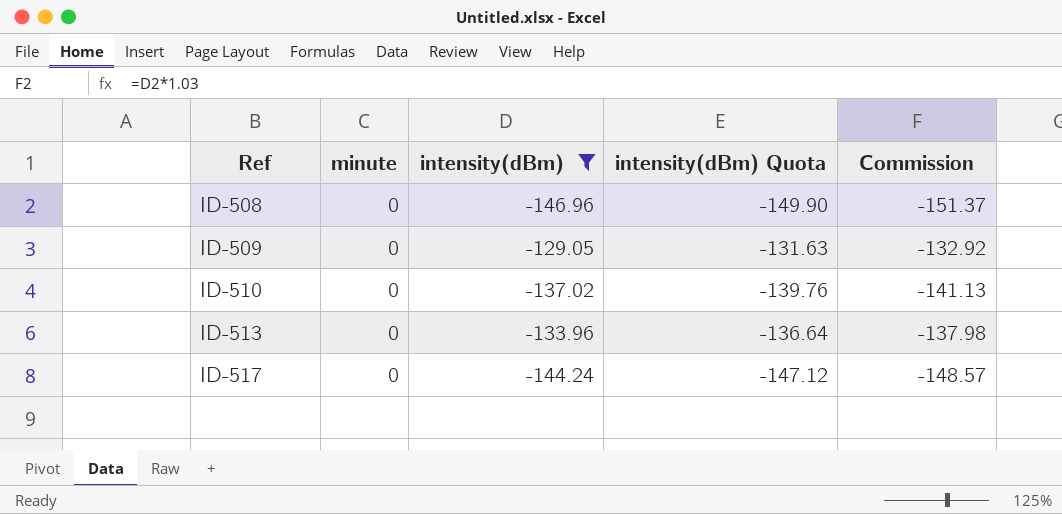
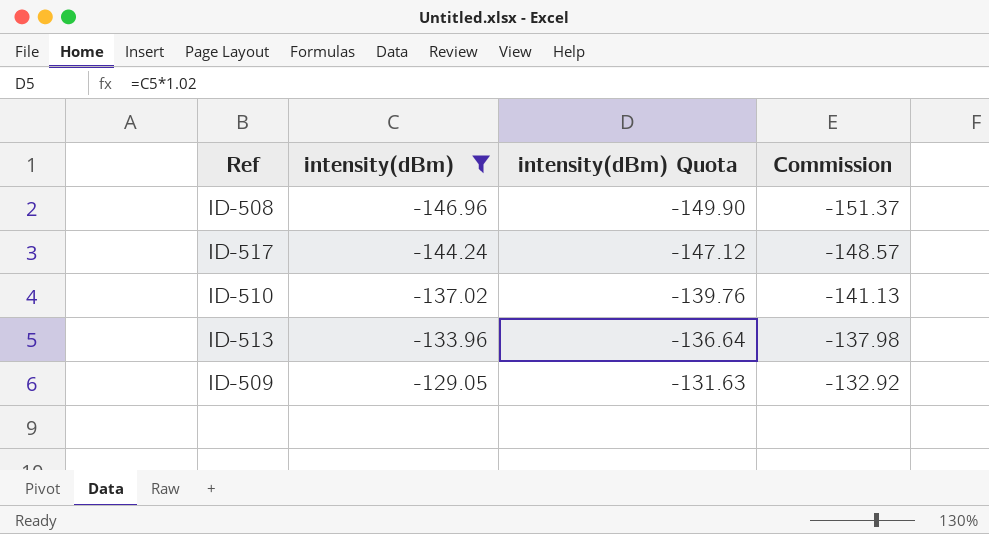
row order: Ref ascending -> intensity(dBm) ascending
column minute | position: 2 -> none

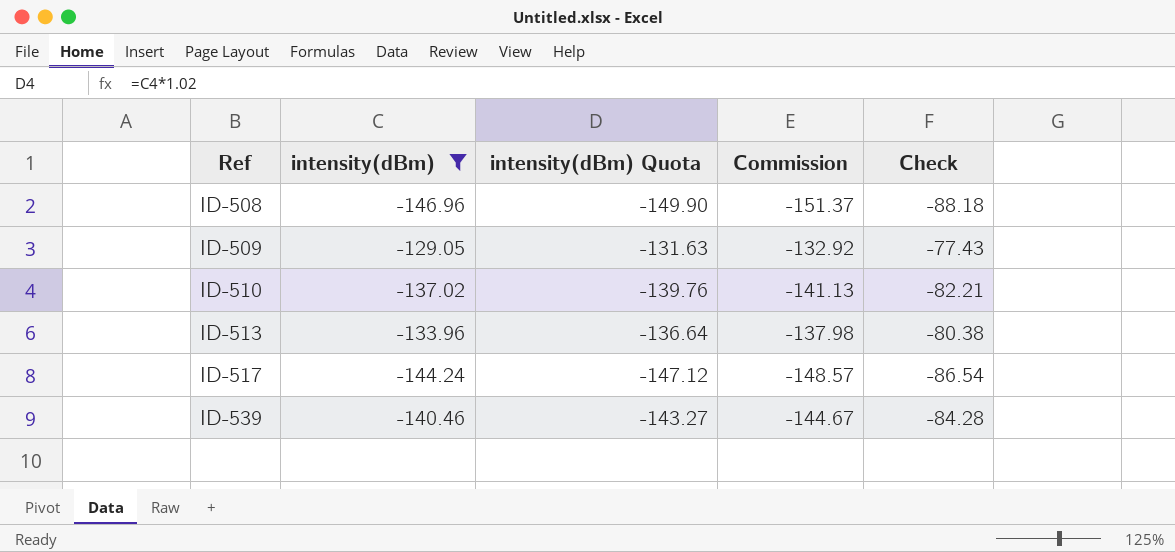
row order: intensity(dBm) ascending -> Ref ascending
column Check | formula: none -> [intensity(dBm)] * 0.6
row ID-539: none -> -140.46 | -143.27 | -144.67 | -84.28

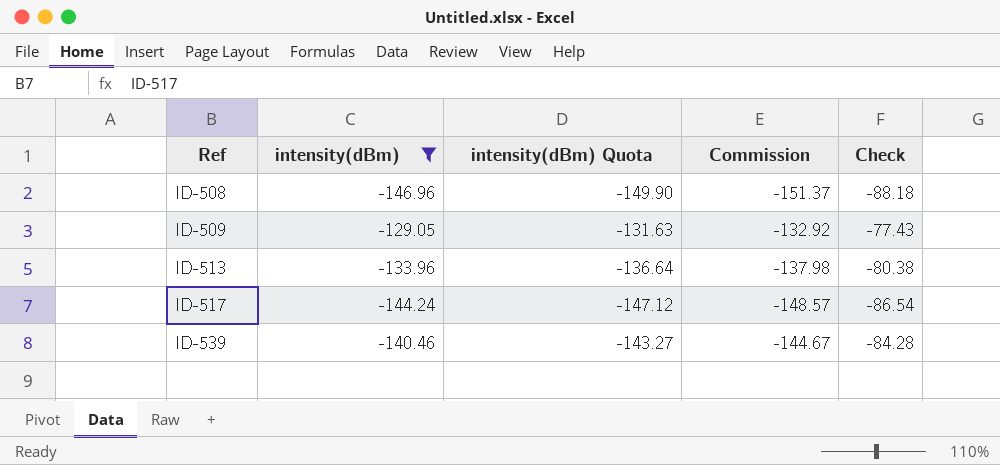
row ID-510: -137.02 | -139.76 | -141.13 | -82.21 -> none

